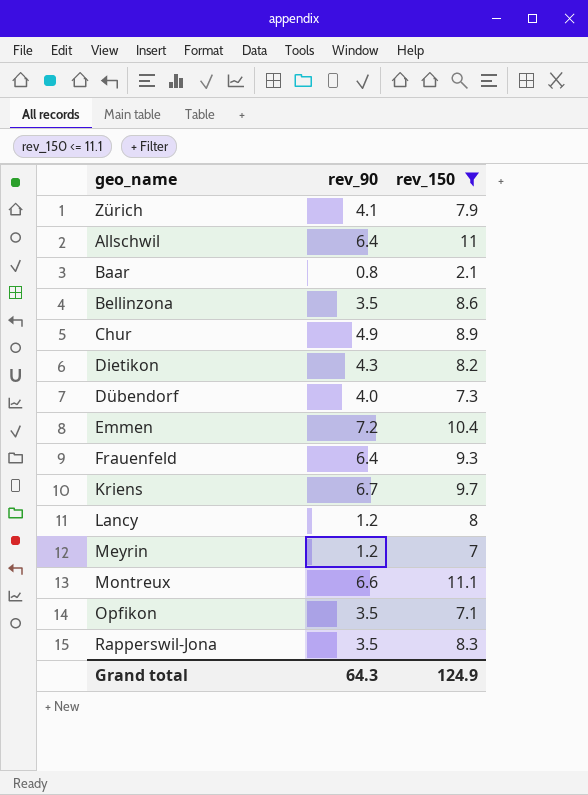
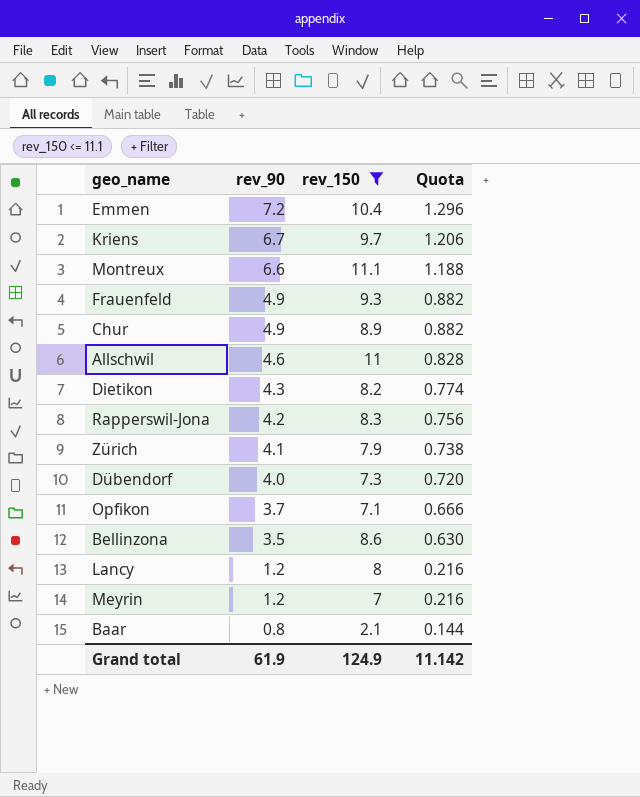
row order: none -> rev_90 descending
column Quota | formula: none -> [rev_90] * 0.18
Frauenfeld | rev_90: 6.4 -> 4.9
Allschwil | rev_90: 6.4 -> 4.6
Rapperswil-Jona | rev_90: 3.5 -> 4.2
Opfikon | rev_90: 3.5 -> 3.7
Grand total | rev_90: 64.3 -> 61.9

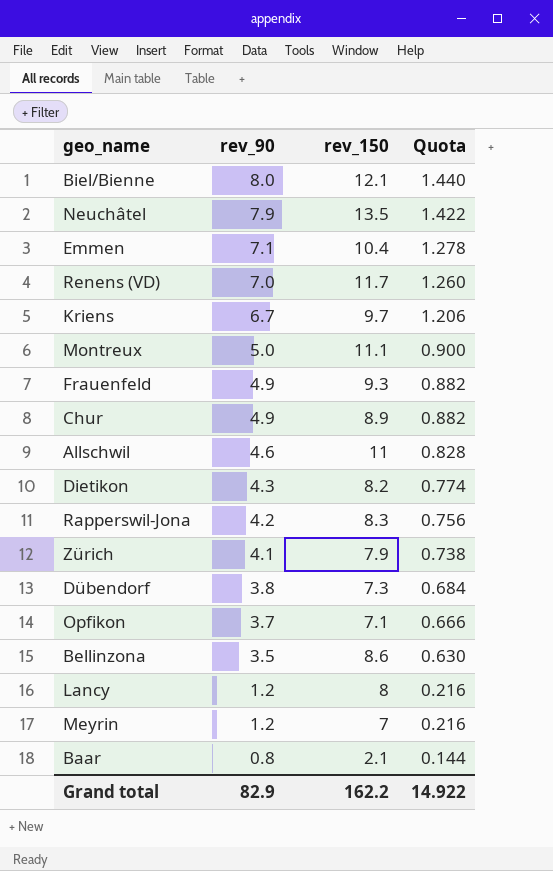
filter: rev_150 <= 11.1 -> none
Emmen | rev_90: 7.2 -> 7.1
Emmen | Quota: 1.296 -> 1.278
Montreux | rev_90: 6.6 -> 5.0
Montreux | Quota: 1.188 -> 0.900
Dübendorf | rev_90: 4.0 -> 3.8
Dübendorf | Quota: 0.720 -> 0.684
Grand total | rev_90: 61.9 -> 82.9
Grand total | rev_150: 124.9 -> 162.2
Grand total | Quota: 11.142 -> 14.922

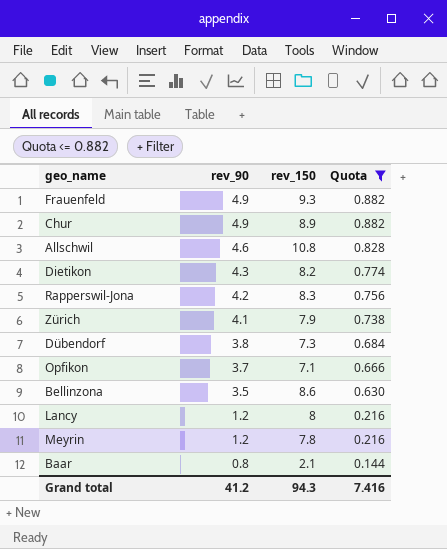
filter: none -> Quota <= 0.882
Allschwil | rev_150: 11 -> 10.8
Meyrin | rev_150: 7 -> 7.8
Grand total | rev_90: 82.9 -> 41.2
Grand total | rev_150: 162.2 -> 94.3
Grand total | Quota: 14.922 -> 7.416

